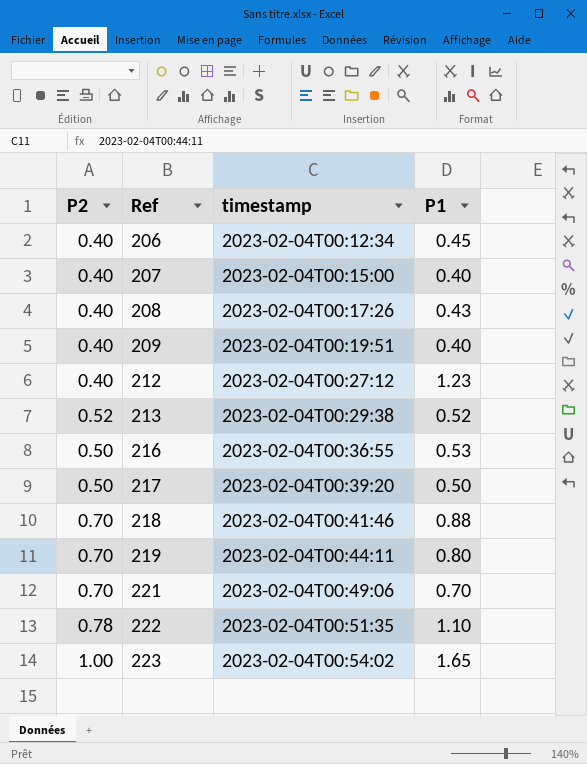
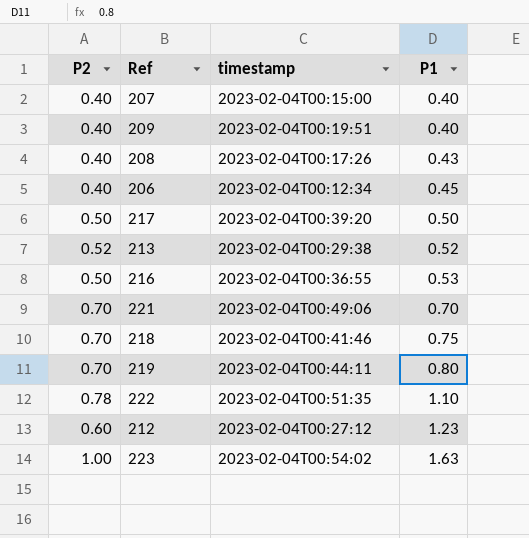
row order: Ref ascending -> P1 ascending
218 | P1: 0.88 -> 0.75
212 | P2: 0.40 -> 0.60
223 | P1: 1.65 -> 1.63

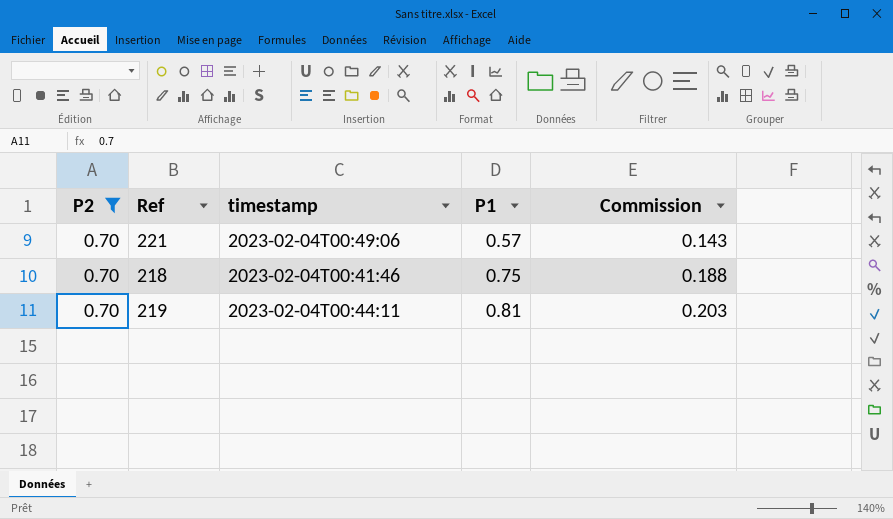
filter: none -> P2 = 0.70
column Commission | formula: none -> [P1] * 0.25
221 | P1: 0.70 -> 0.57
219 | P1: 0.80 -> 0.81

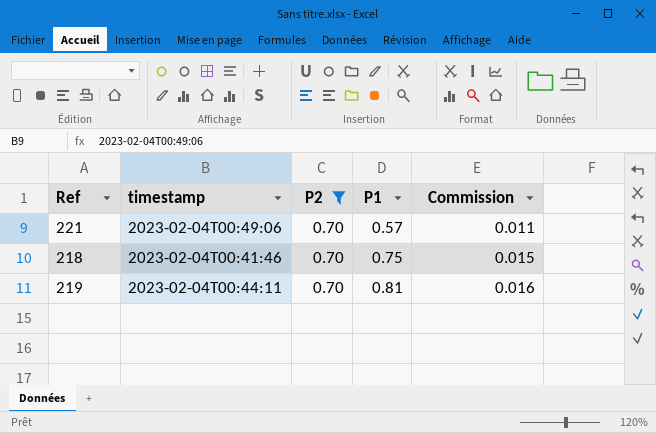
column P2 | position: 1 -> 3
column Commission | formula: [P1] * 0.25 -> [P1] * 0.02

